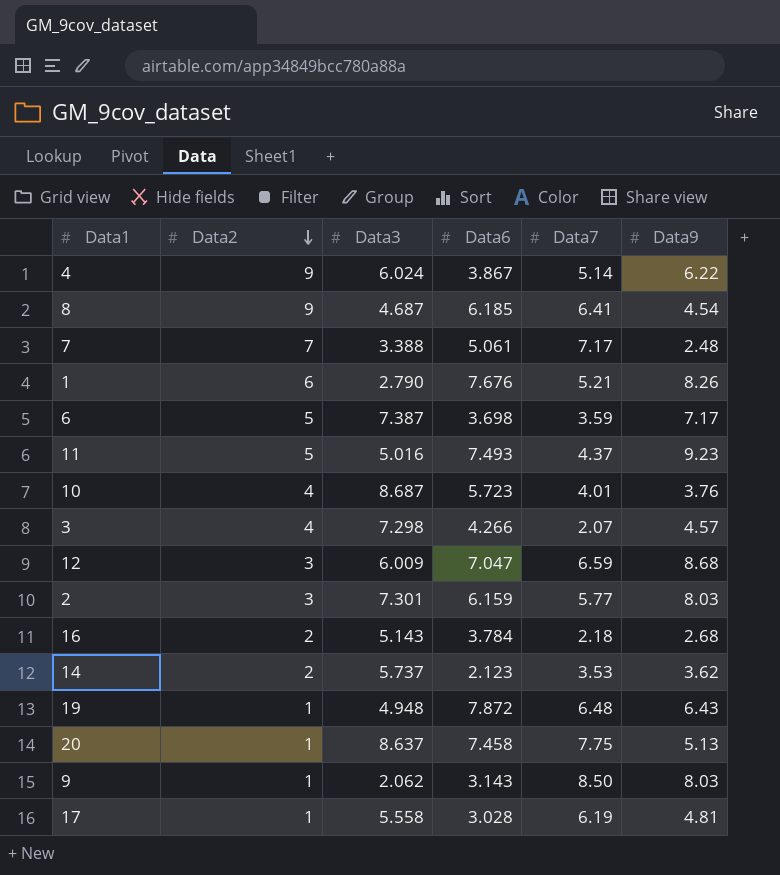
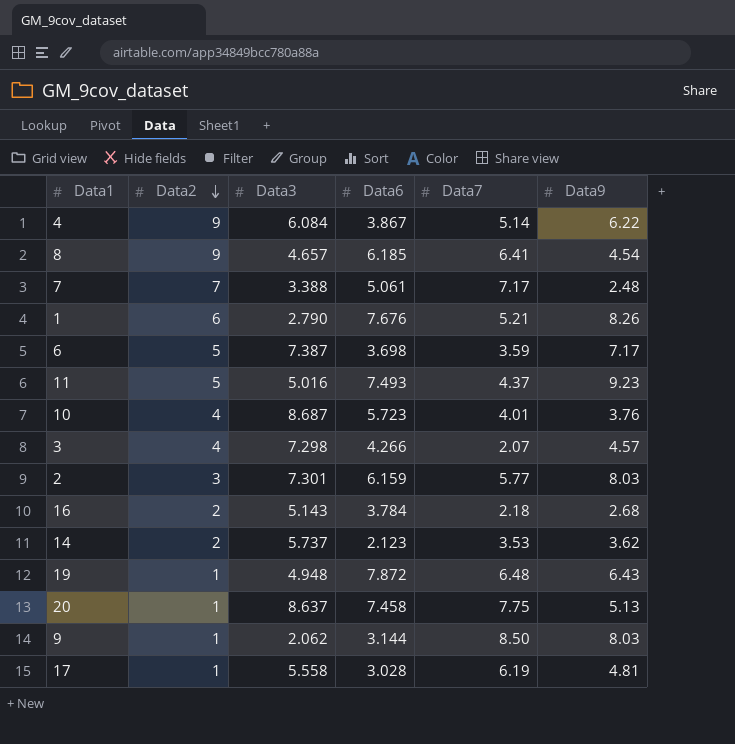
row 12: 3 | 6.009 | 7.047 | 6.59 | 8.68 -> none
4 | Data3: 6.024 -> 6.084
8 | Data3: 4.687 -> 4.657
9 | Data6: 3.143 -> 3.144

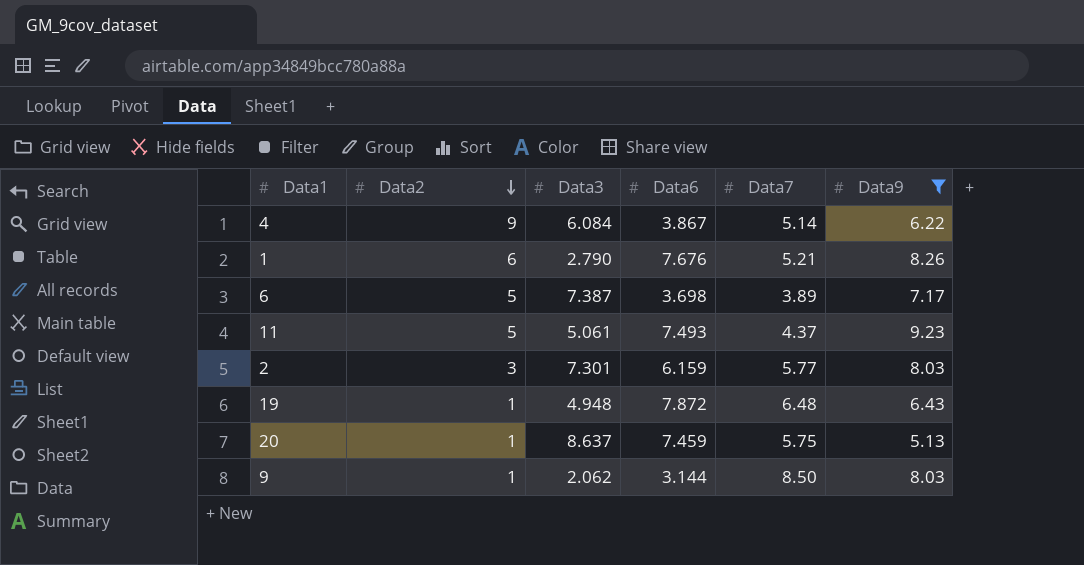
filter: none -> Data9 >= 5.13
6 | Data7: 3.59 -> 3.89
11 | Data3: 5.016 -> 5.061
20 | Data6: 7.458 -> 7.459
20 | Data7: 7.75 -> 5.75

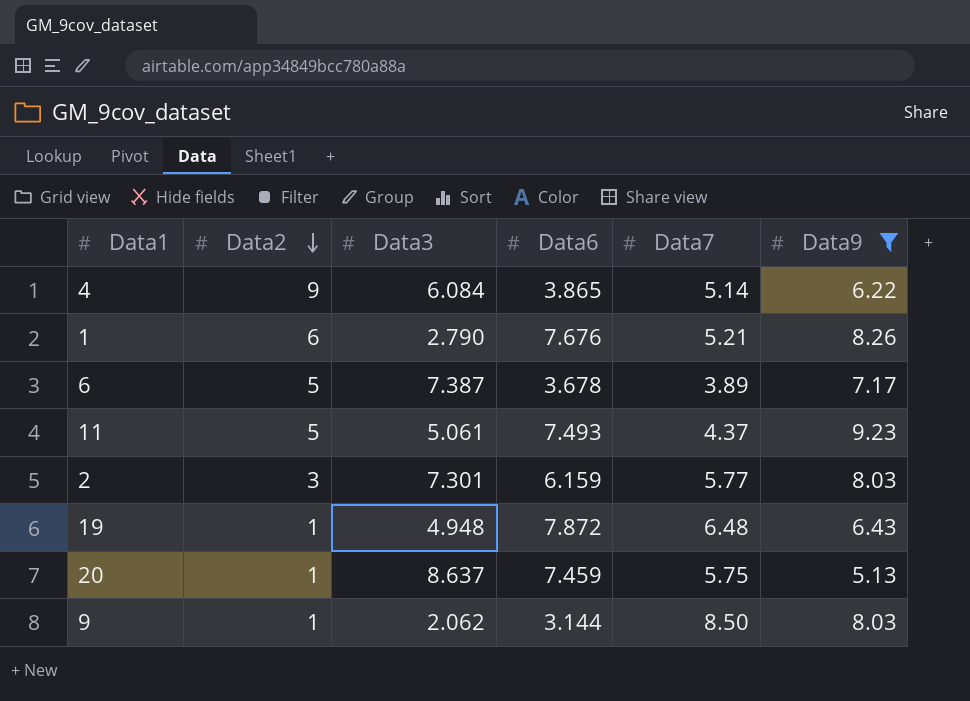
4 | Data6: 3.867 -> 3.865
6 | Data6: 3.698 -> 3.678

